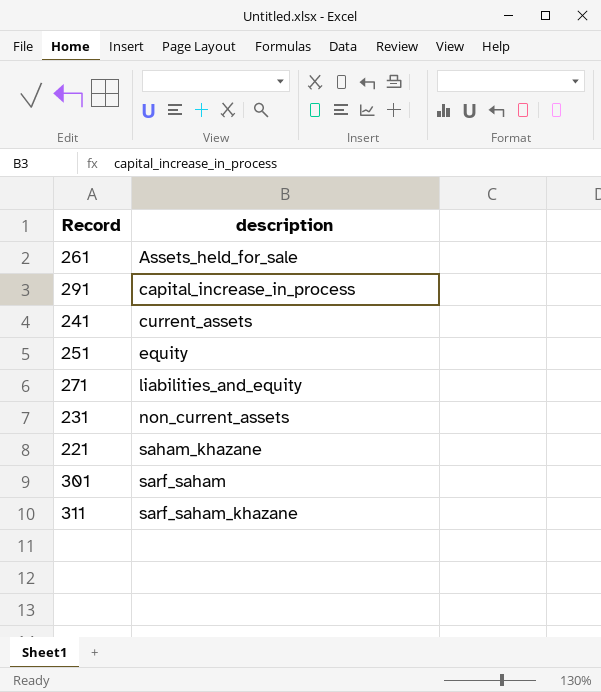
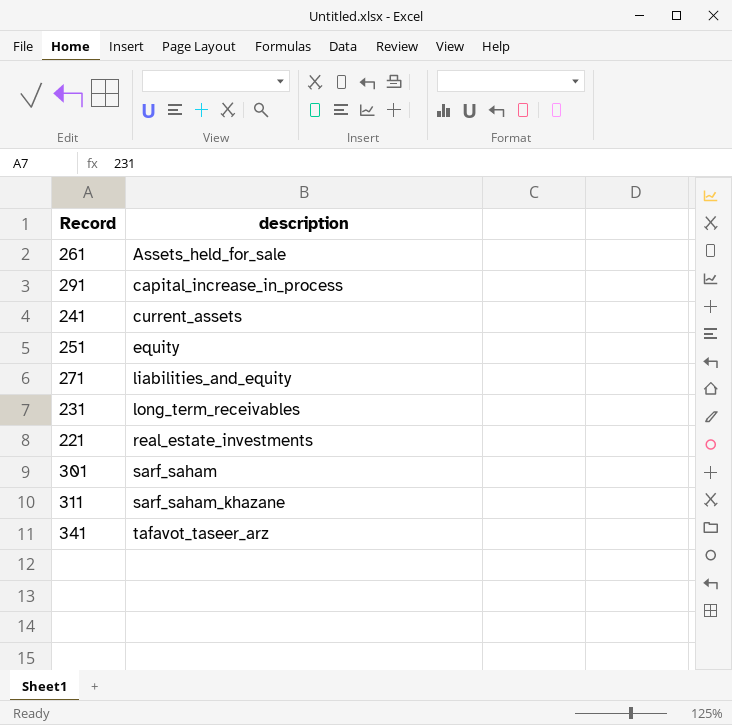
231 | description: non_current_assets -> long_term_receivables
221 | description: saham_khazane -> real_estate_investments
row 341: none -> tafavot_taseer_arz

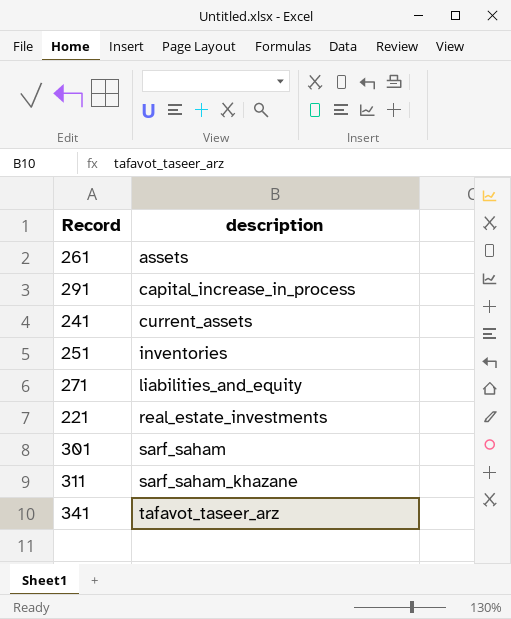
row 231: long_term_receivables -> none
261 | description: Assets_held_for_sale -> assets
251 | description: equity -> inventories

